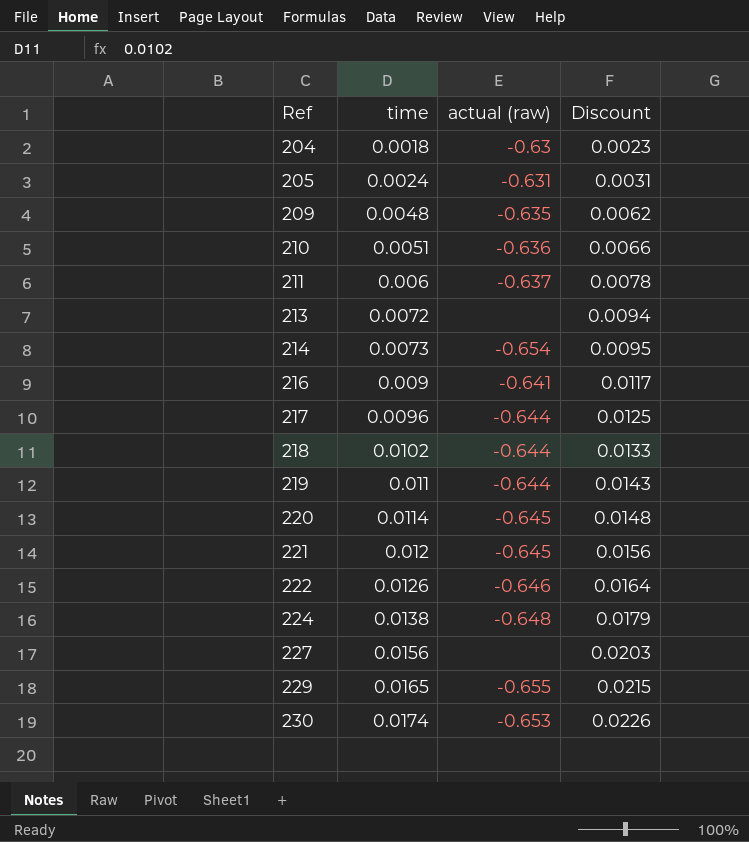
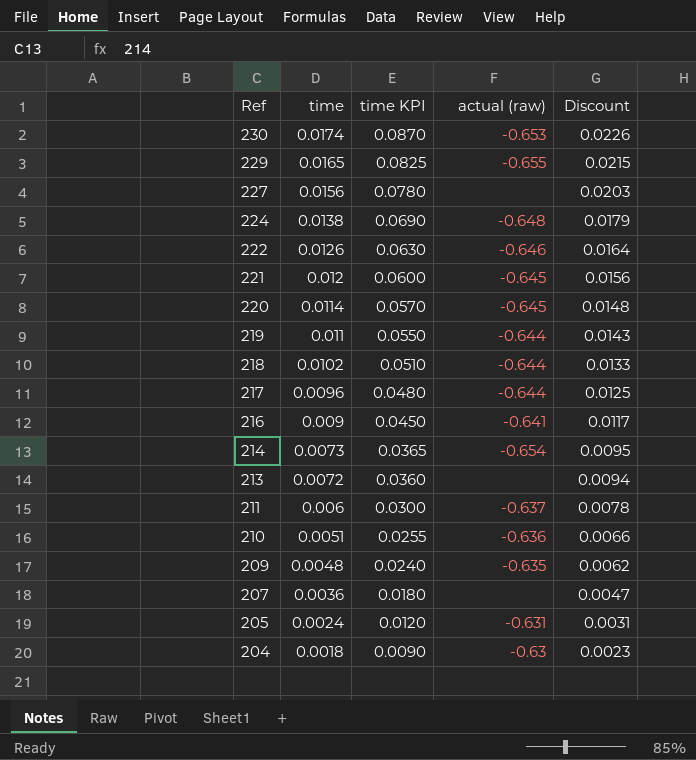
row order: Ref ascending -> Ref descending
column time KPI | formula: none -> [time] * 5
row 207: none -> 0.0036 | 0.0180 | none | 0.0047

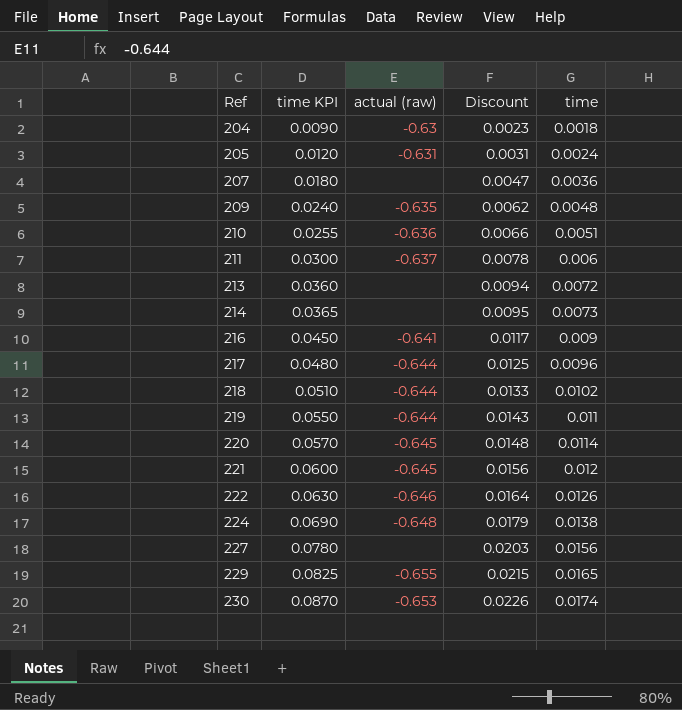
row order: Ref descending -> Ref ascending
column time | position: 2 -> 5
214 | actual (raw): -0.654 -> none

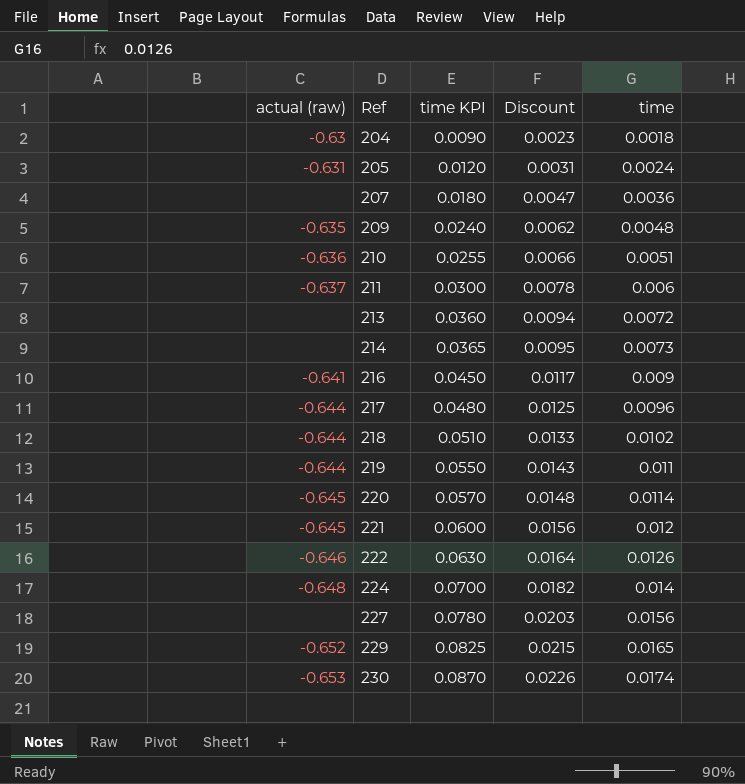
column actual (raw) | position: 3 -> 1
224 | time KPI: 0.0690 -> 0.0700
224 | Discount: 0.0179 -> 0.0182
224 | time: 0.0138 -> 0.014
229 | actual (raw): -0.655 -> -0.652

